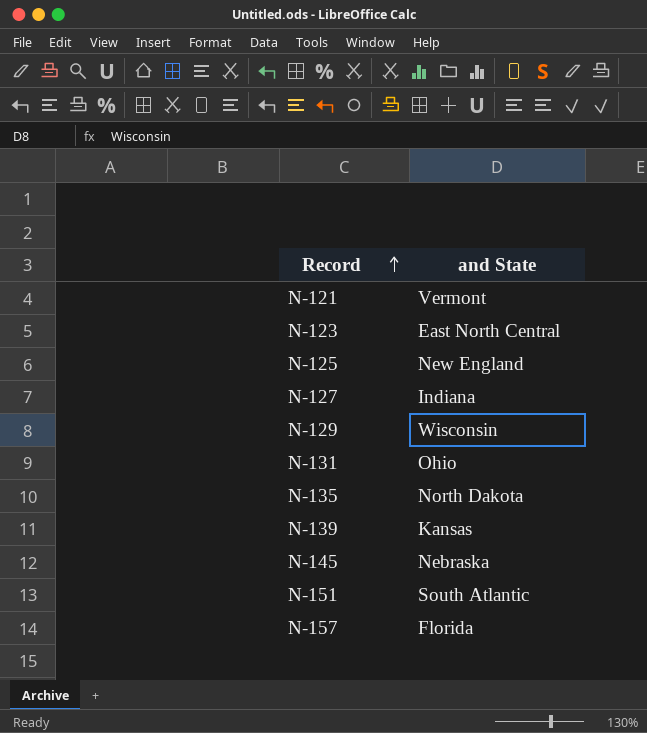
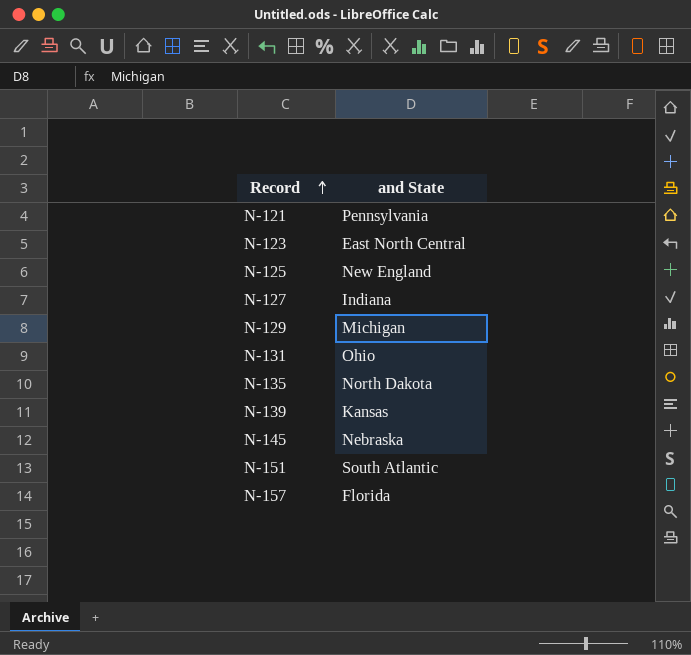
N-121 | and State: Vermont -> Pennsylvania
N-129 | and State: Wisconsin -> Michigan

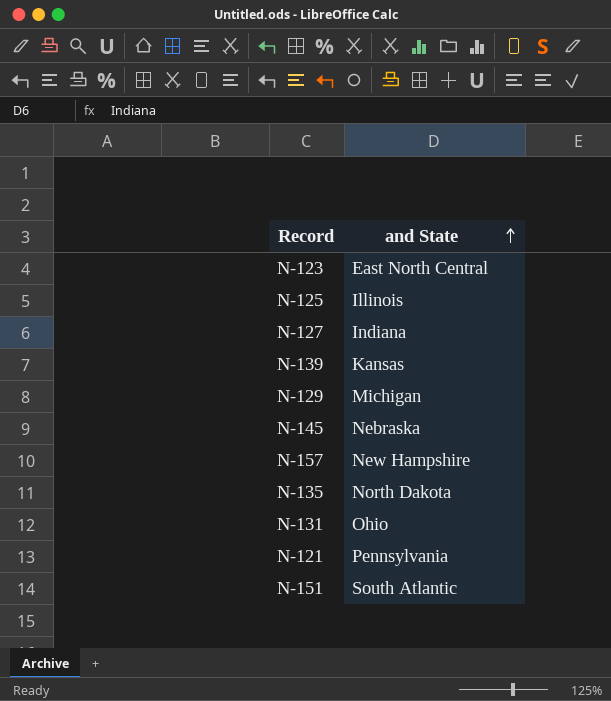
row order: Record ascending -> and State ascending
N-125 | and State: New England -> Illinois
N-157 | and State: Florida -> New Hampshire

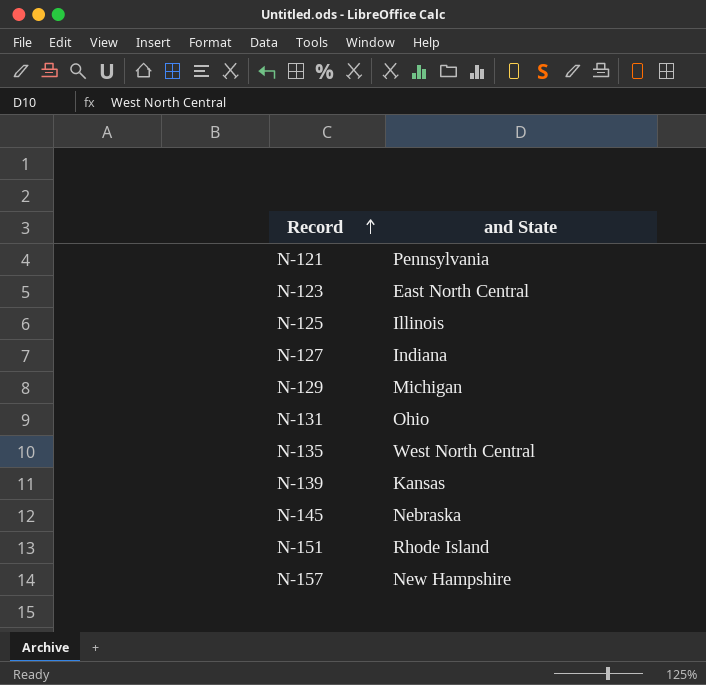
row order: and State ascending -> Record ascending
N-135 | and State: North Dakota -> West North Central
N-151 | and State: South Atlantic -> Rhode Island

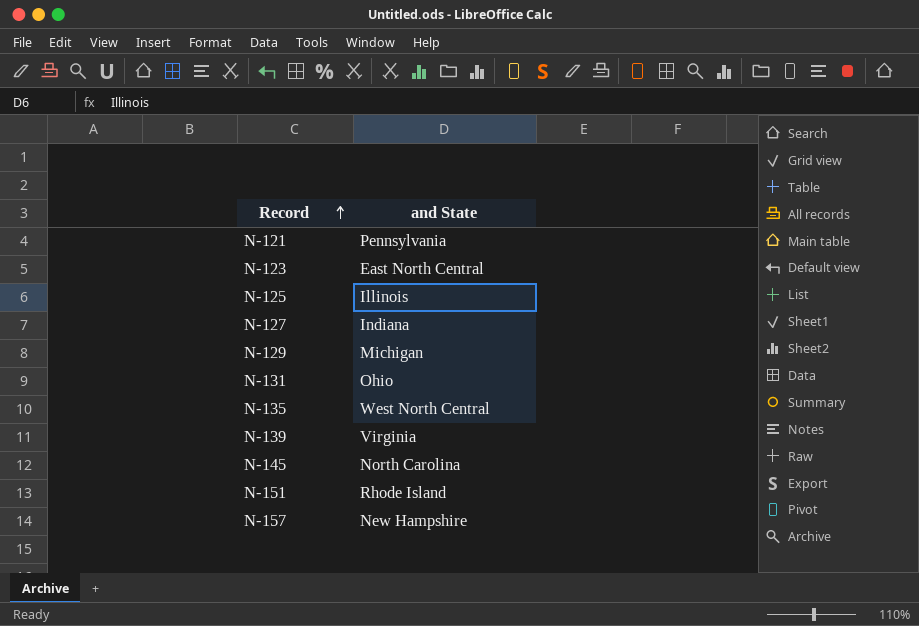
N-139 | and State: Kansas -> Virginia
N-145 | and State: Nebraska -> North Carolina

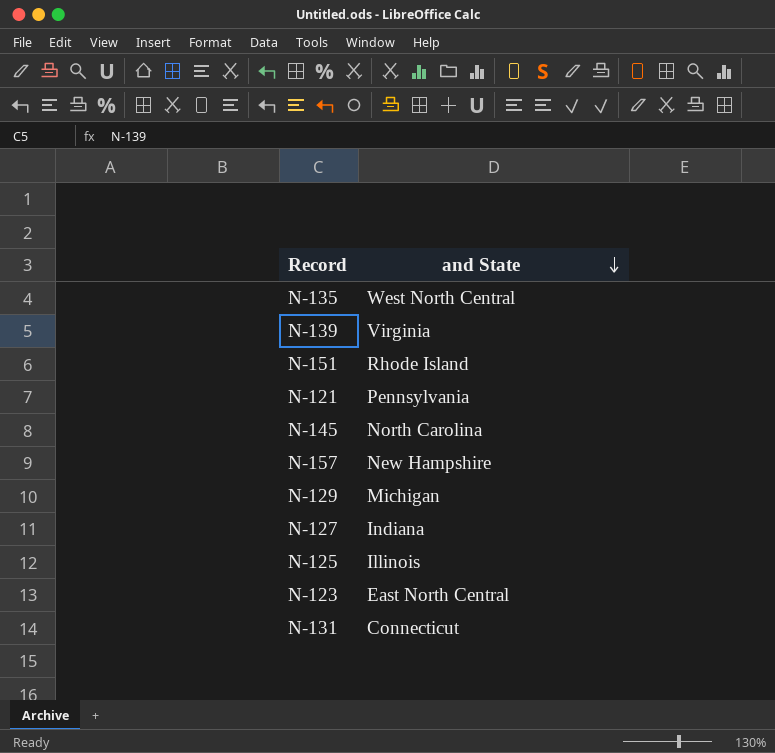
row order: Record ascending -> and State descending
N-131 | and State: Ohio -> Connecticut

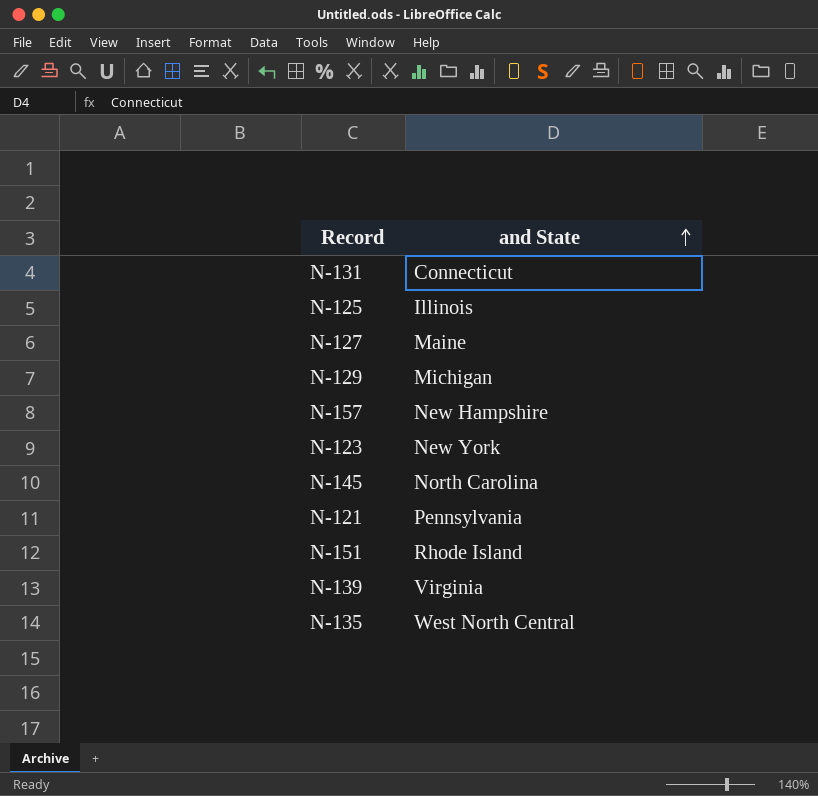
row order: and State descending -> and State ascending
N-127 | and State: Indiana -> Maine
N-123 | and State: East North Central -> New York

